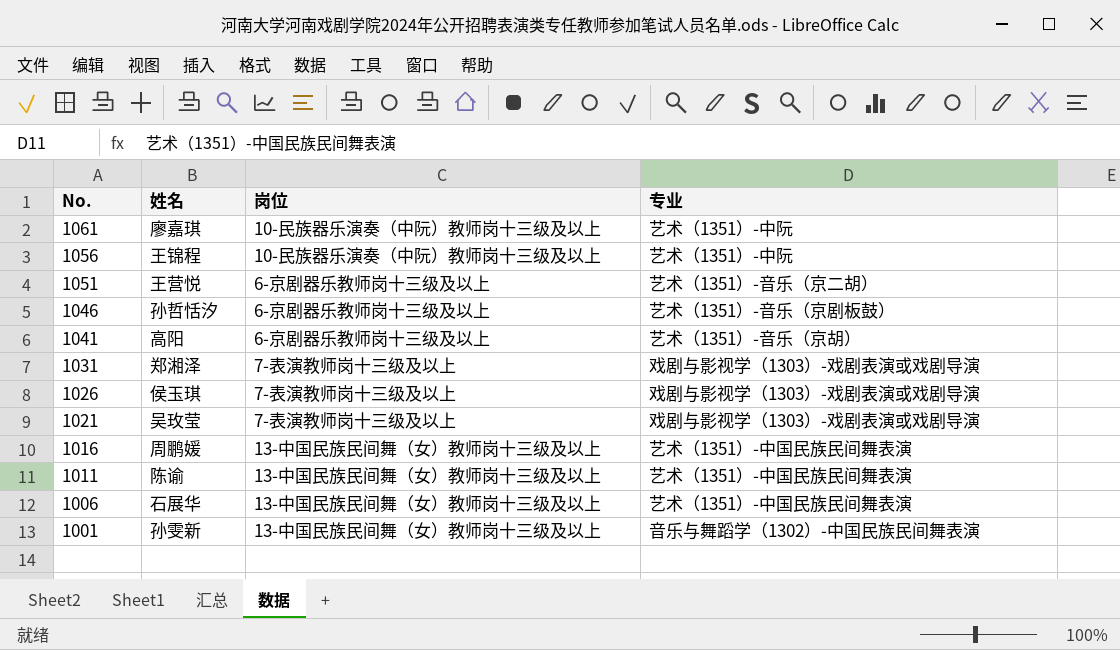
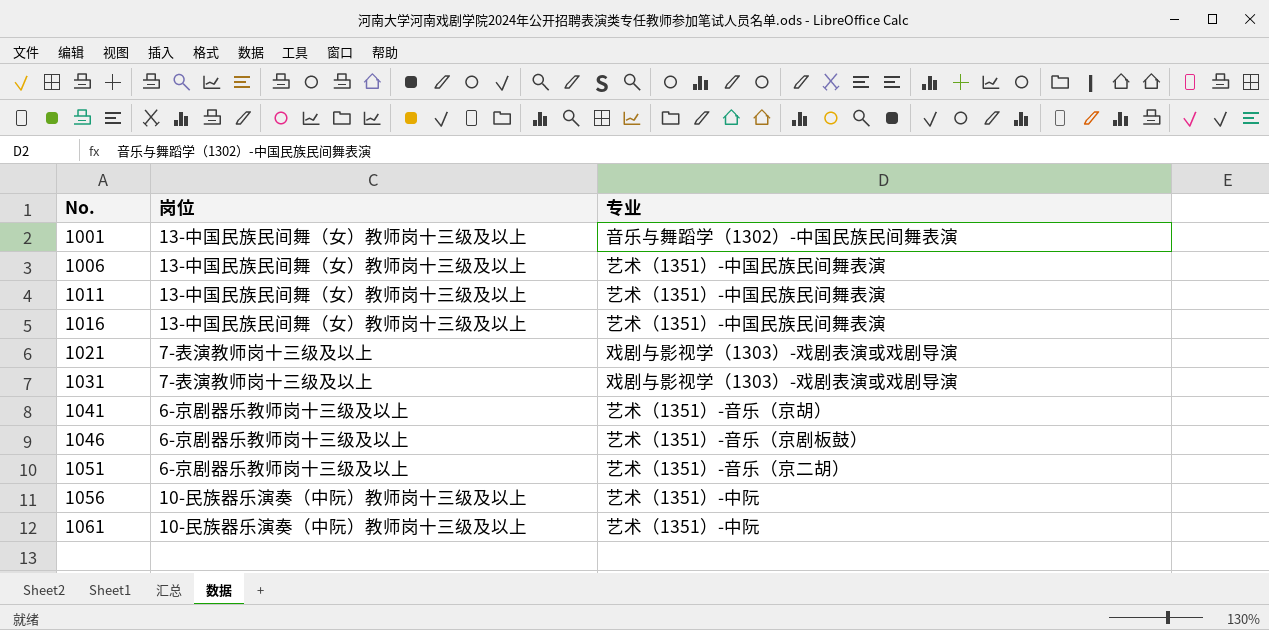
row order: No. descending -> No. ascending
column 姓名 | position: 2 -> none
row 1026: 侯玉琪 | 7-表演教师岗十三级及以上 | 戏剧与影视学（1303）-戏剧表演或戏剧导演 -> none

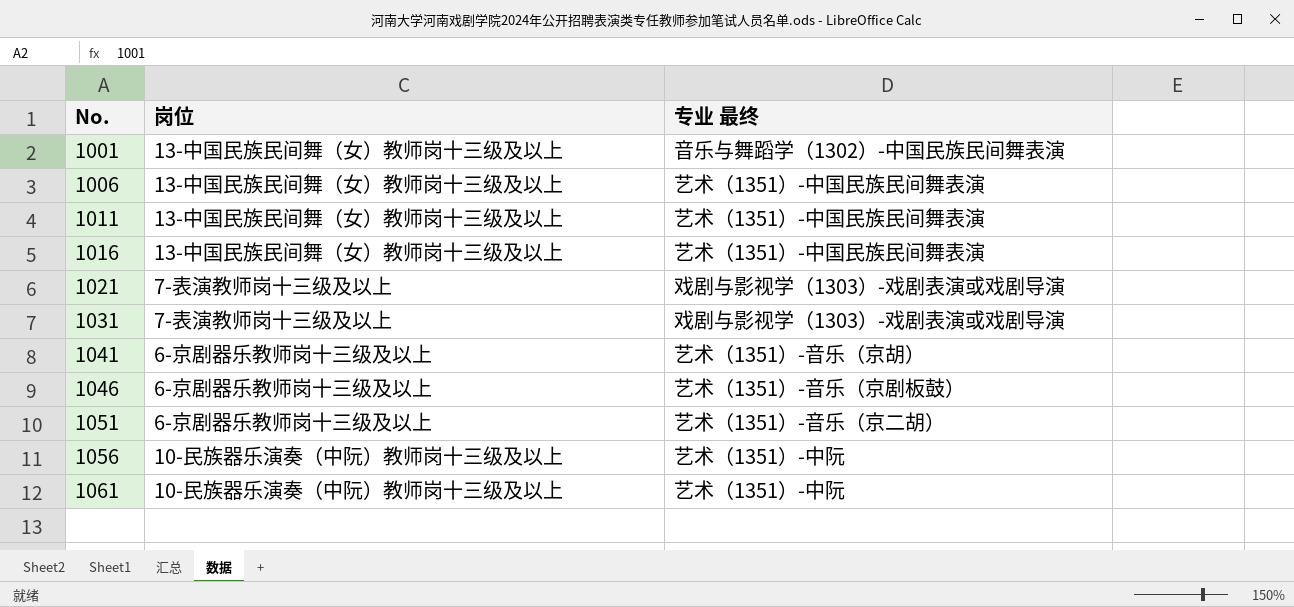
column name: 专业 -> 专业 最终

